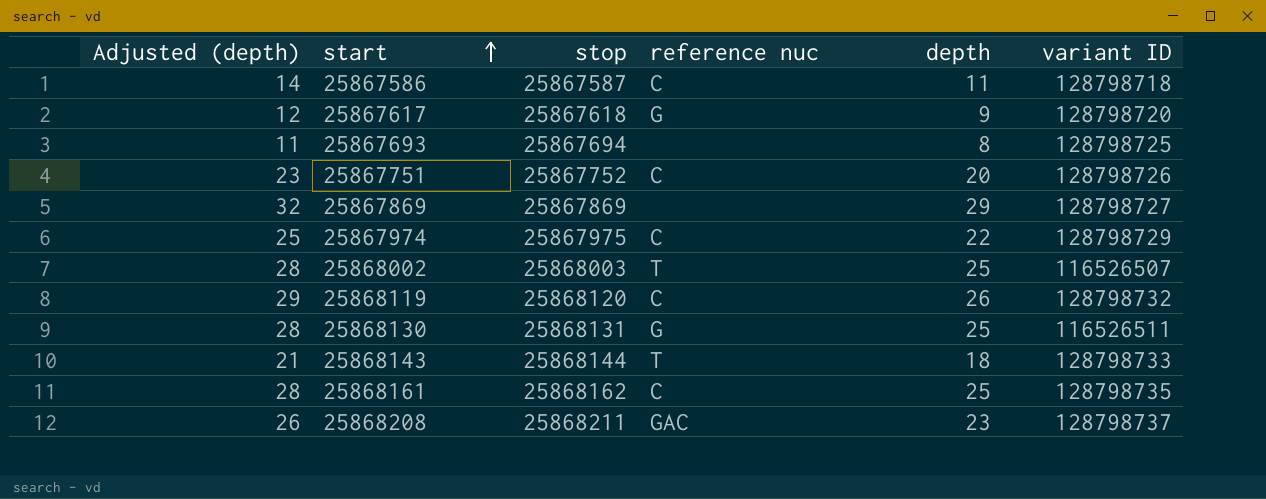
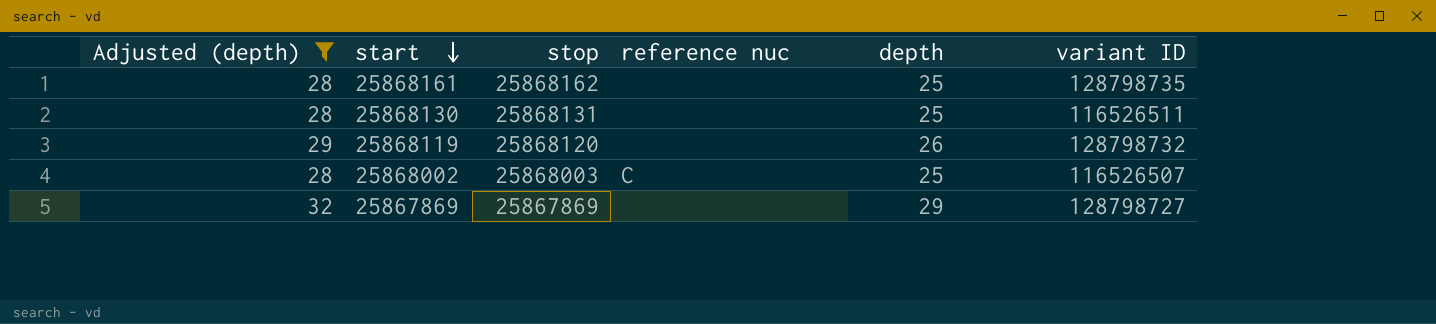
filter: none -> Adjusted (depth) >= 28
row order: start ascending -> start descending
25868161 | reference nuc: C -> none
25868130 | reference nuc: G -> none
25868119 | reference nuc: C -> none
25868002 | reference nuc: T -> C

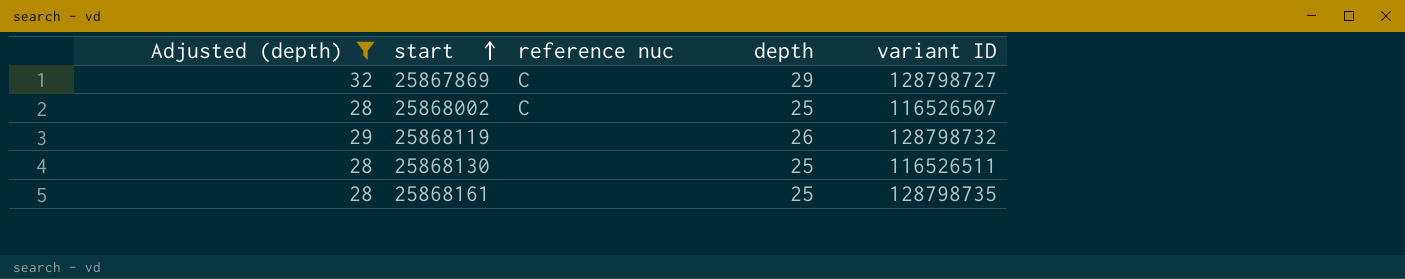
row order: start descending -> start ascending
column stop | position: 3 -> none
25867869 | reference nuc: none -> C

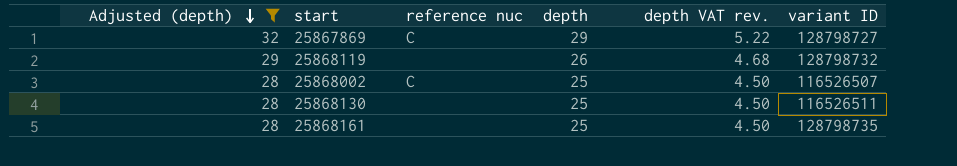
row order: start ascending -> Adjusted (depth) descending
column depth VAT rev. | formula: none -> [depth] * 0.18

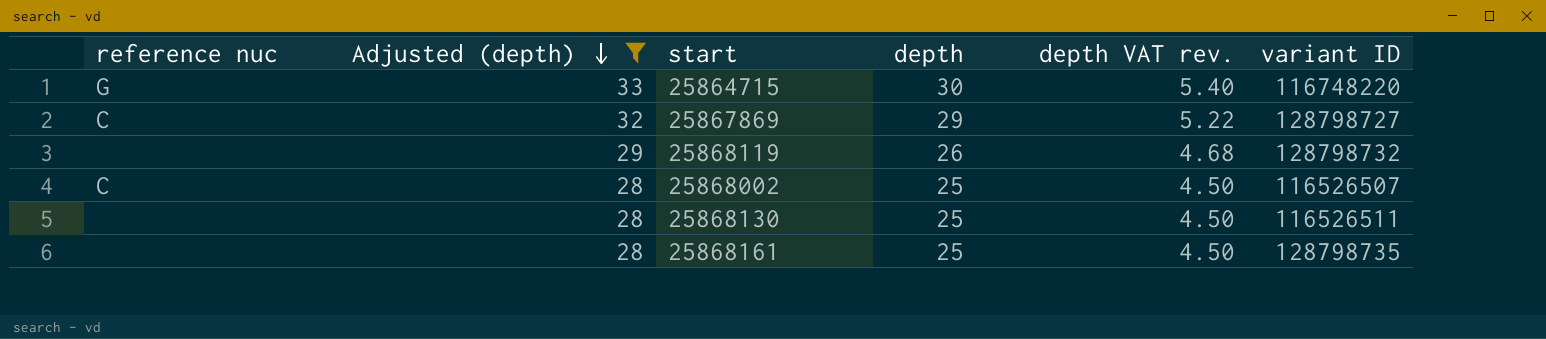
column reference nuc | position: 3 -> 1
row 25864715: none -> G | 33 | 30 | 5.40 | 116748220

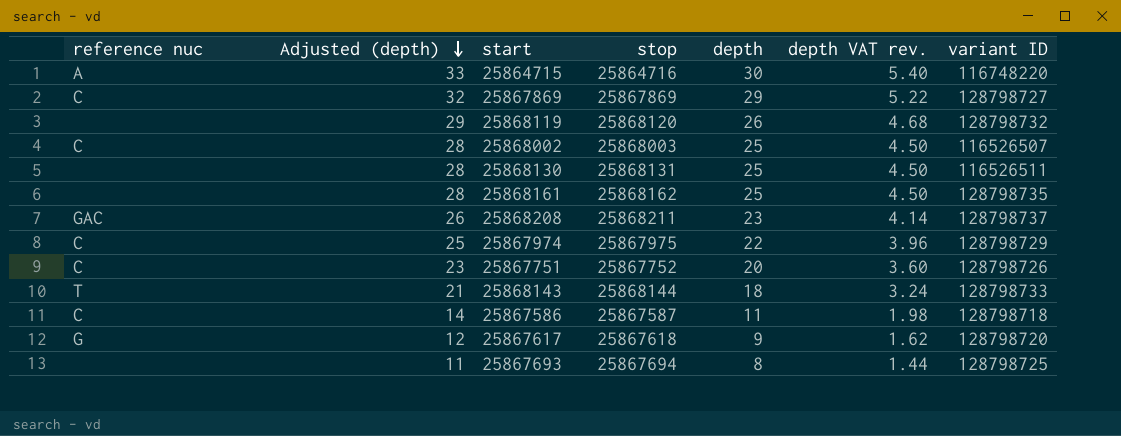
filter: Adjusted (depth) >= 28 -> none
column stop | position: none -> 4
25864715 | reference nuc: G -> A

